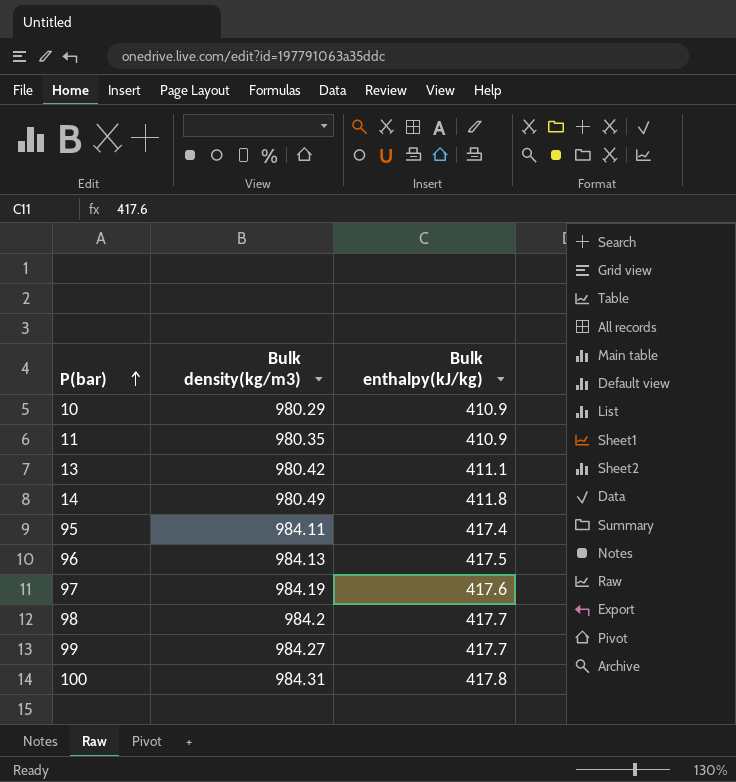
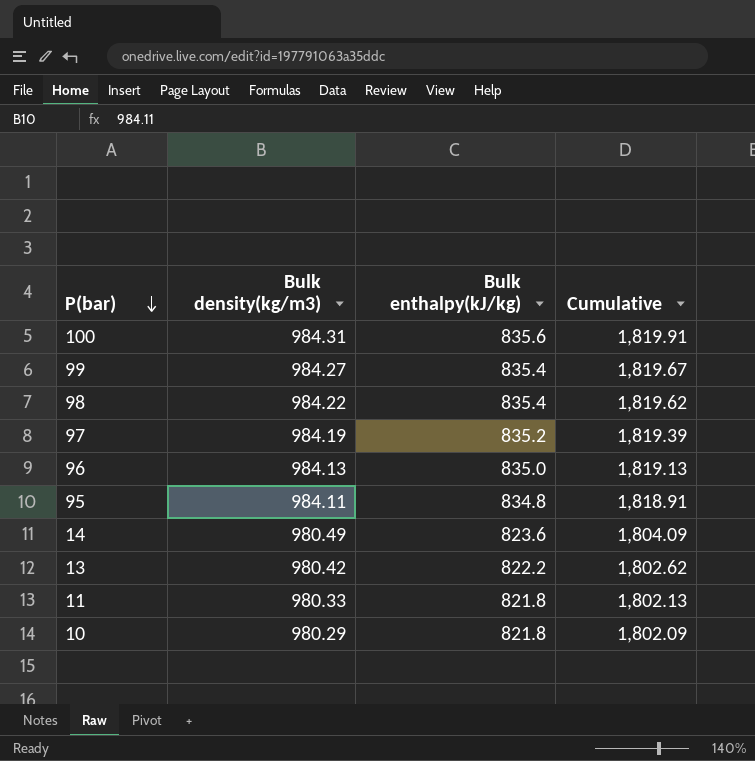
row order: P(bar) ascending -> P(bar) descending
column Cumulative | formula: none -> [Bulk density(kg/m3)] + [Bulk enthalpy(kJ/kg)]
100 | Bulk enthalpy(kJ/kg): 417.8 -> 835.6
99 | Bulk enthalpy(kJ/kg): 417.7 -> 835.4
98 | Bulk density(kg/m3): 984.2 -> 984.22
98 | Bulk enthalpy(kJ/kg): 417.7 -> 835.4
97 | Bulk enthalpy(kJ/kg): 417.6 -> 835.2
96 | Bulk enthalpy(kJ/kg): 417.5 -> 835.0
95 | Bulk enthalpy(kJ/kg): 417.4 -> 834.8
14 | Bulk enthalpy(kJ/kg): 411.8 -> 823.6
13 | Bulk enthalpy(kJ/kg): 411.1 -> 822.2
11 | Bulk density(kg/m3): 980.35 -> 980.33
11 | Bulk enthalpy(kJ/kg): 410.9 -> 821.8
10 | Bulk enthalpy(kJ/kg): 410.9 -> 821.8

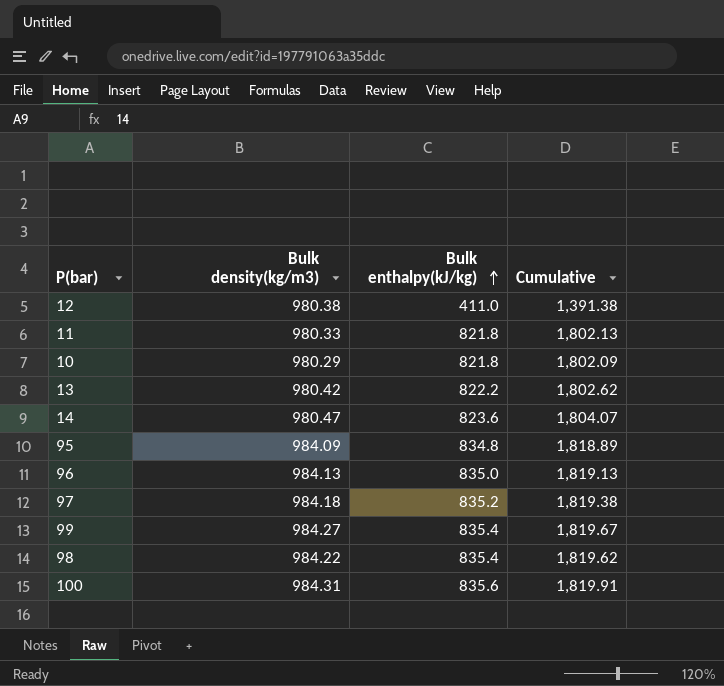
row order: P(bar) descending -> Bulk enthalpy(kJ/kg) ascending
row 12: none -> 980.38 | 411.0 | 1,391.38
14 | Bulk density(kg/m3): 980.49 -> 980.47
14 | Cumulative: 1,804.09 -> 1,804.07
95 | Bulk density(kg/m3): 984.11 -> 984.09
95 | Cumulative: 1,818.91 -> 1,818.89
97 | Bulk density(kg/m3): 984.19 -> 984.18
97 | Cumulative: 1,819.39 -> 1,819.38

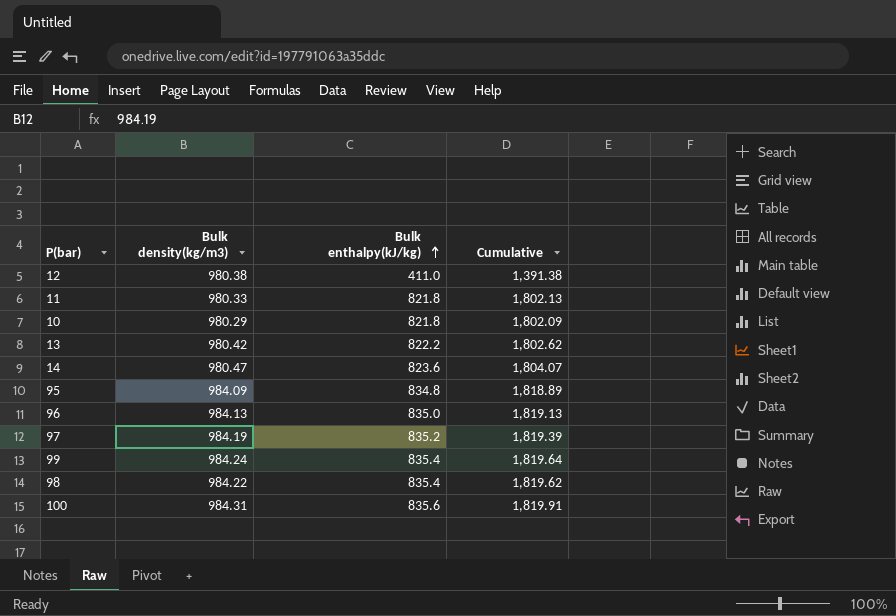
97 | Bulk density(kg/m3): 984.18 -> 984.19
97 | Cumulative: 1,819.38 -> 1,819.39
99 | Bulk density(kg/m3): 984.27 -> 984.24
99 | Cumulative: 1,819.67 -> 1,819.64

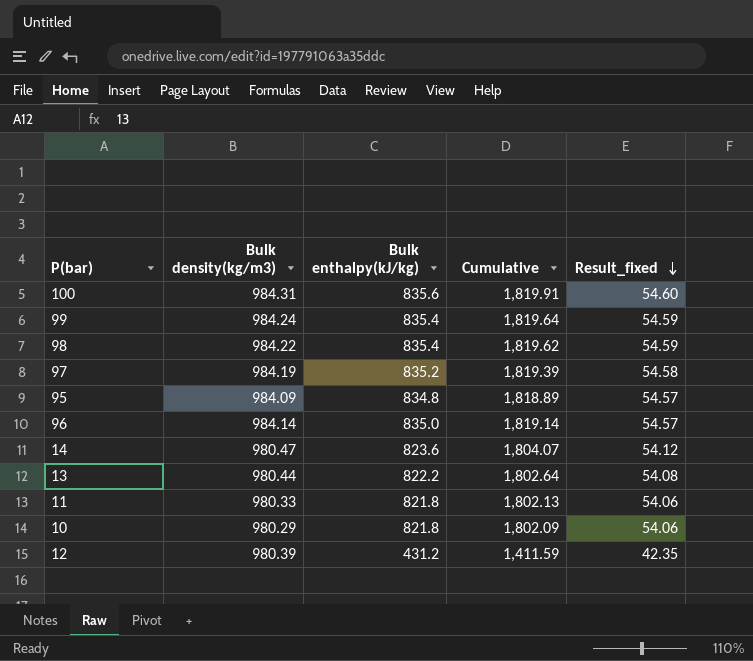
row order: Bulk enthalpy(kJ/kg) ascending -> Result_fixed descending
column Result_fixed | formula: none -> [Cumulative] * 0.03
96 | Bulk density(kg/m3): 984.13 -> 984.14
96 | Cumulative: 1,819.13 -> 1,819.14
13 | Bulk density(kg/m3): 980.42 -> 980.44
13 | Cumulative: 1,802.62 -> 1,802.64
12 | Bulk density(kg/m3): 980.38 -> 980.39
12 | Bulk enthalpy(kJ/kg): 411.0 -> 431.2
12 | Cumulative: 1,391.38 -> 1,411.59

